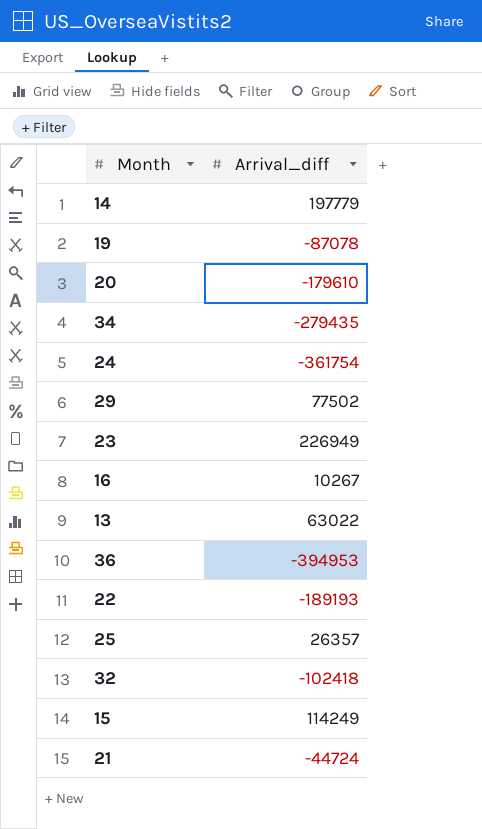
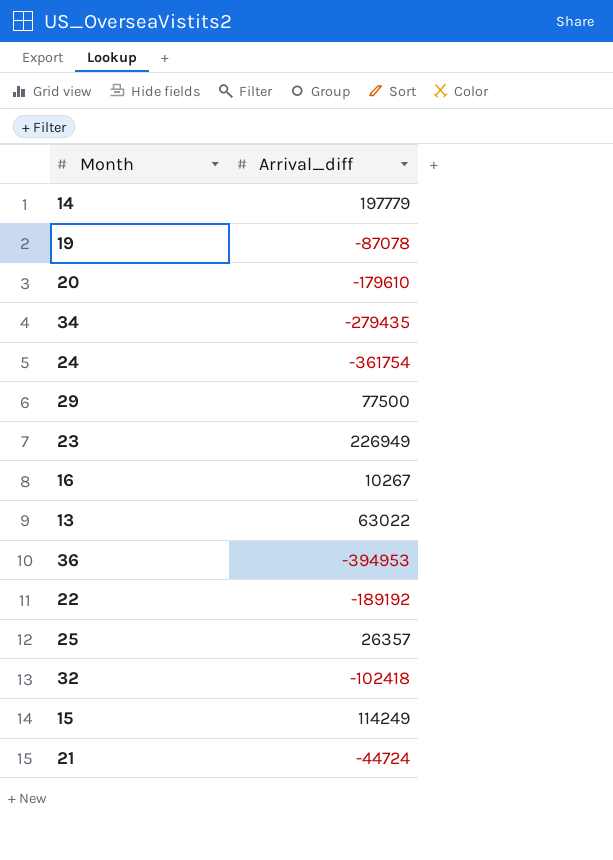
29 | Arrival_diff: 77502 -> 77500
22 | Arrival_diff: -189193 -> -189192

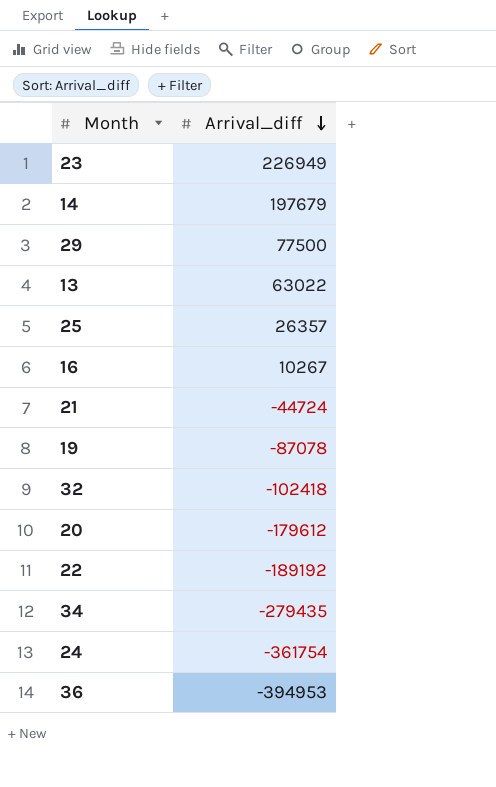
row order: none -> Arrival_diff descending
row 15: 114249 -> none
14 | Arrival_diff: 197779 -> 197679
20 | Arrival_diff: -179610 -> -179612

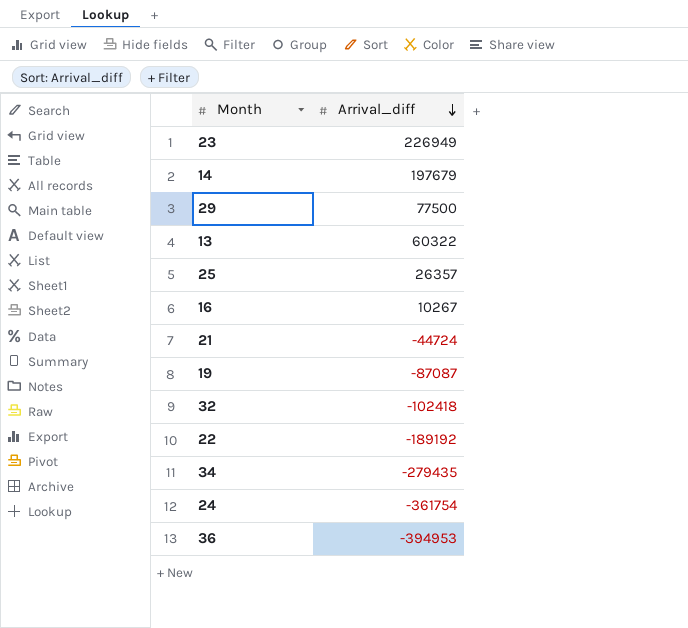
row 20: -179612 -> none
13 | Arrival_diff: 63022 -> 60322
19 | Arrival_diff: -87078 -> -87087

